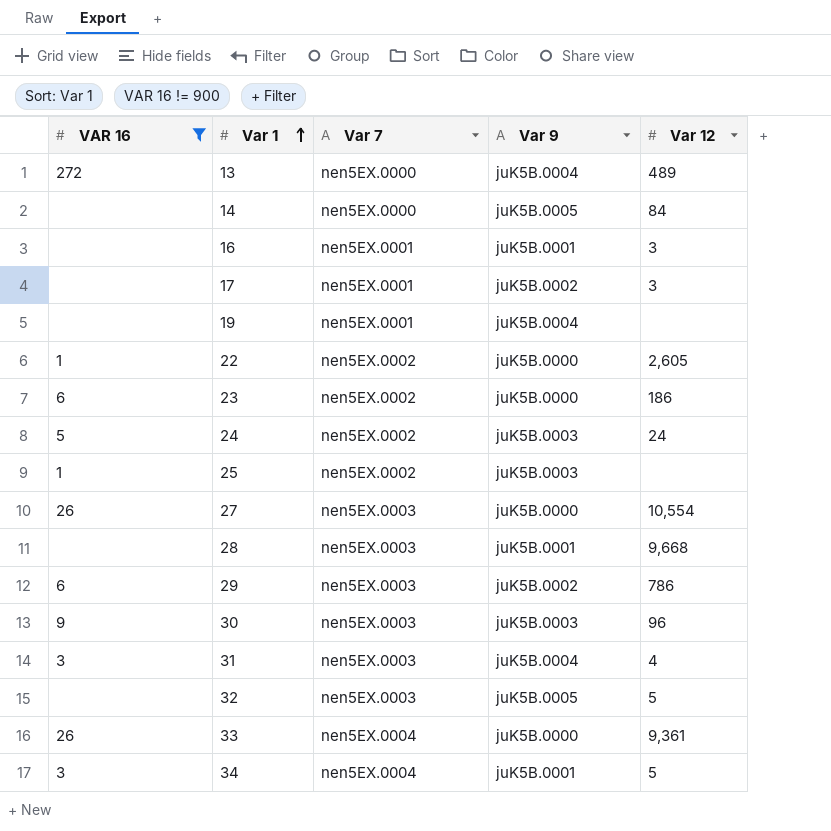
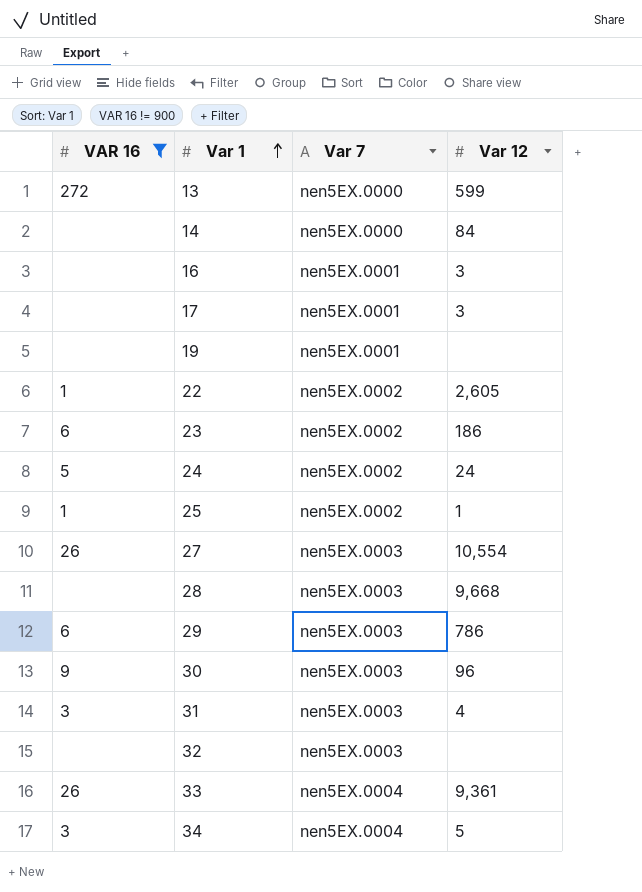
column Var 9 | position: 4 -> none
13 | Var 12: 489 -> 599
25 | Var 12: none -> 1
32 | Var 12: 5 -> none

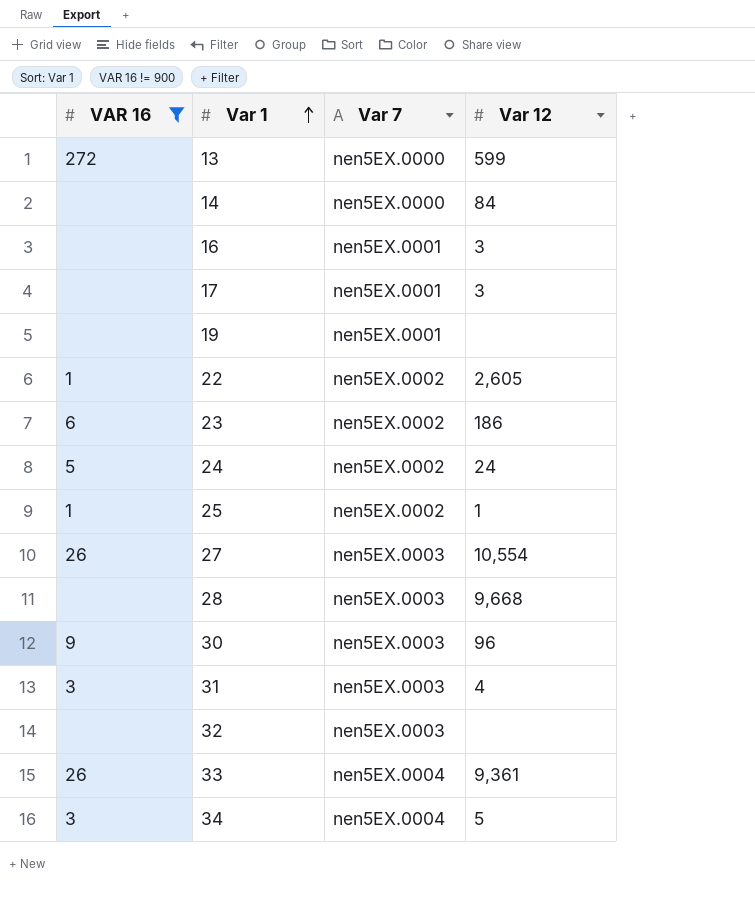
row 29: 6 | nen5EX.0003 | 786 -> none

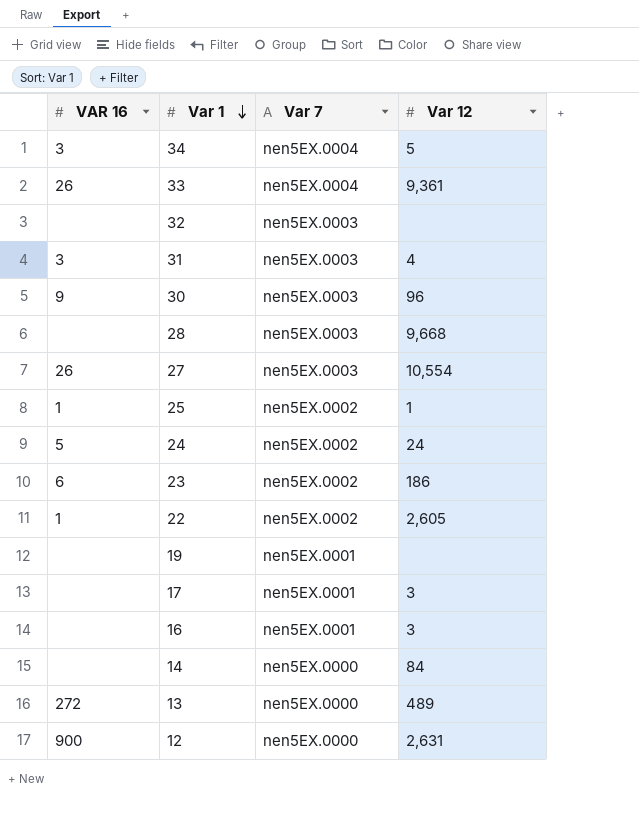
filter: VAR 16 != 900 -> none
row order: Var 1 ascending -> Var 1 descending
13 | Var 12: 599 -> 489

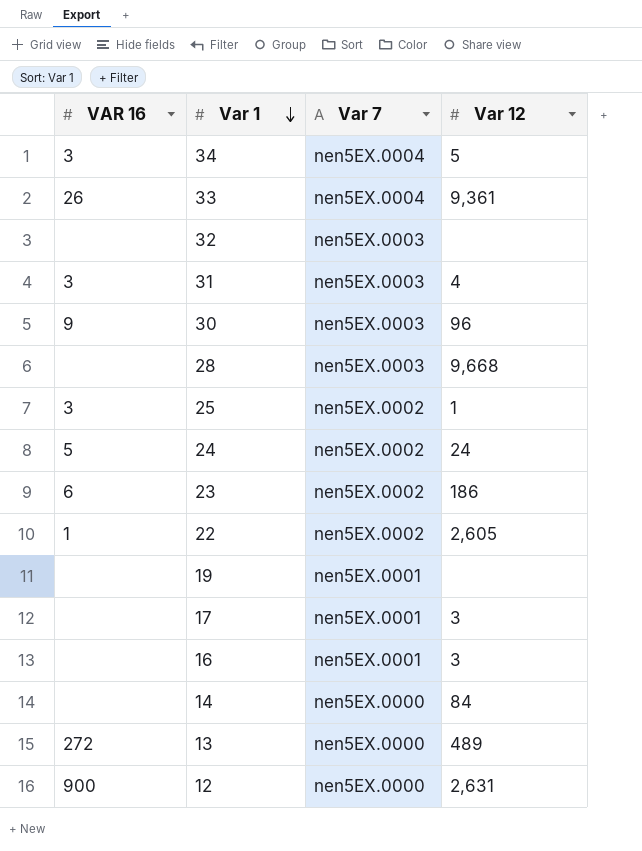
row 27: 26 | nen5EX.0003 | 10,554 -> none
25 | VAR 16: 1 -> 3

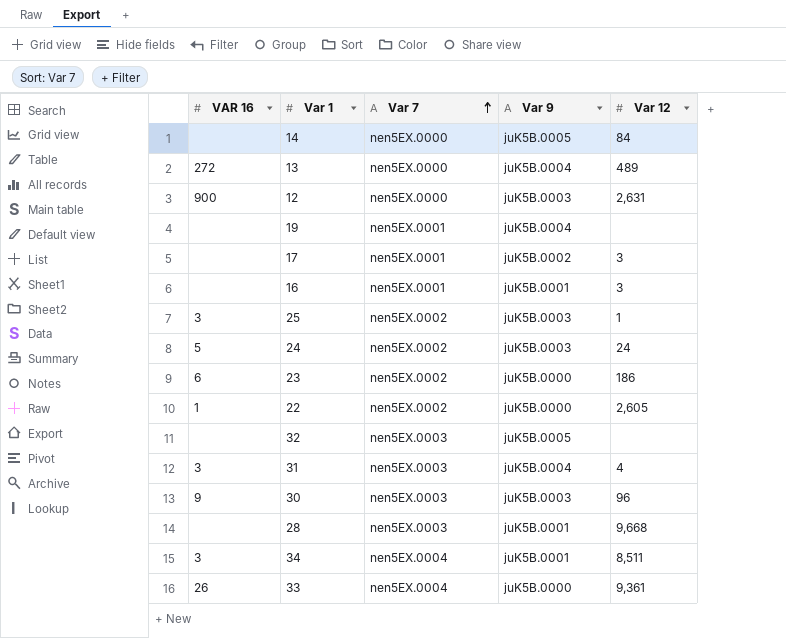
row order: Var 1 descending -> Var 7 ascending
column Var 9 | position: none -> 4
34 | Var 12: 5 -> 8,511

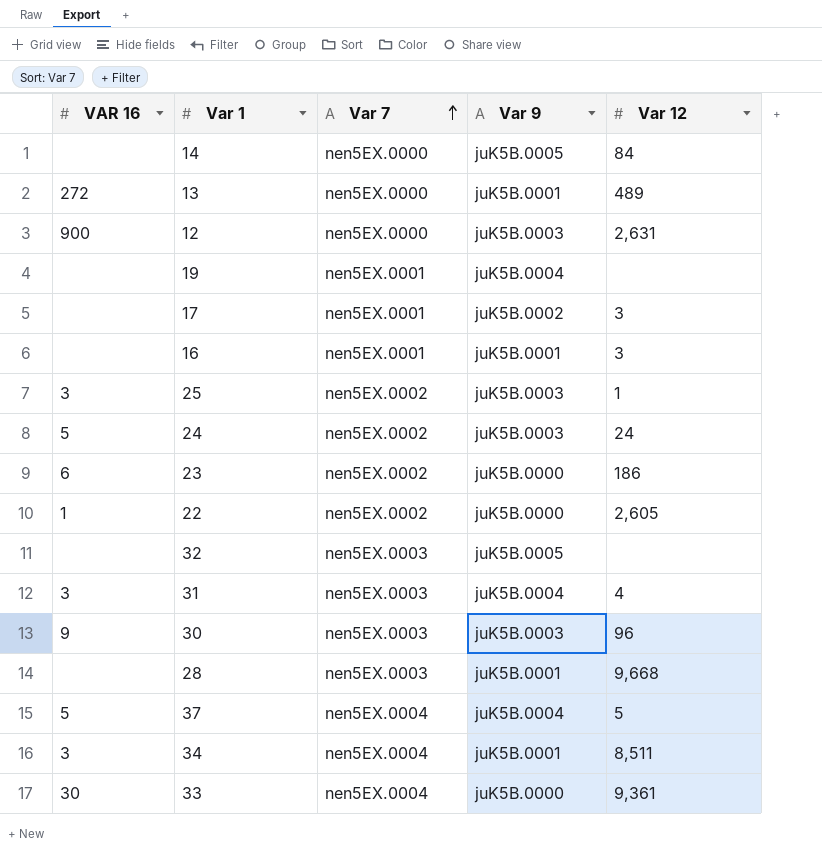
13 | Var 9: juK5B.0004 -> juK5B.0001
row 37: none -> 5 | nen5EX.0004 | juK5B.0004 | 5
33 | VAR 16: 26 -> 30

